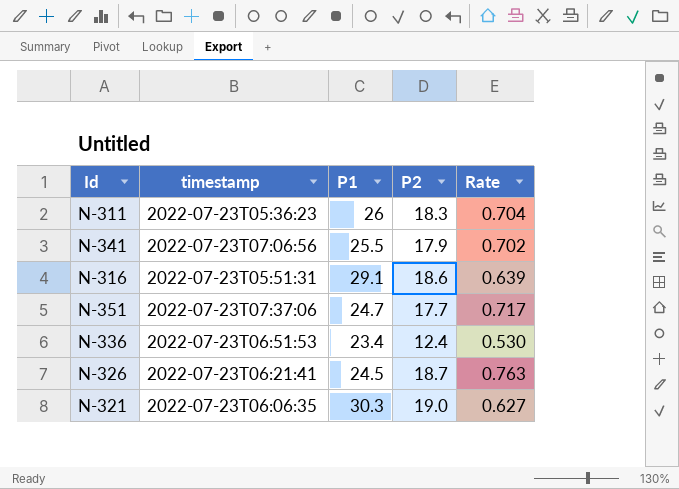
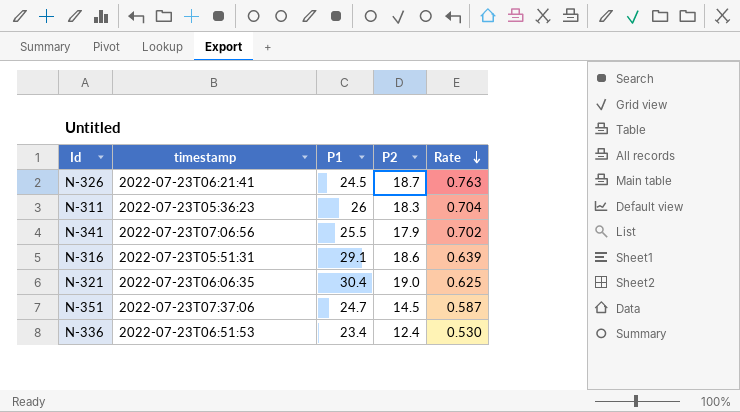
row order: none -> Rate descending
N-321 | P1: 30.3 -> 30.4
N-321 | Rate: 0.627 -> 0.625
N-351 | P2: 17.7 -> 14.5
N-351 | Rate: 0.717 -> 0.587

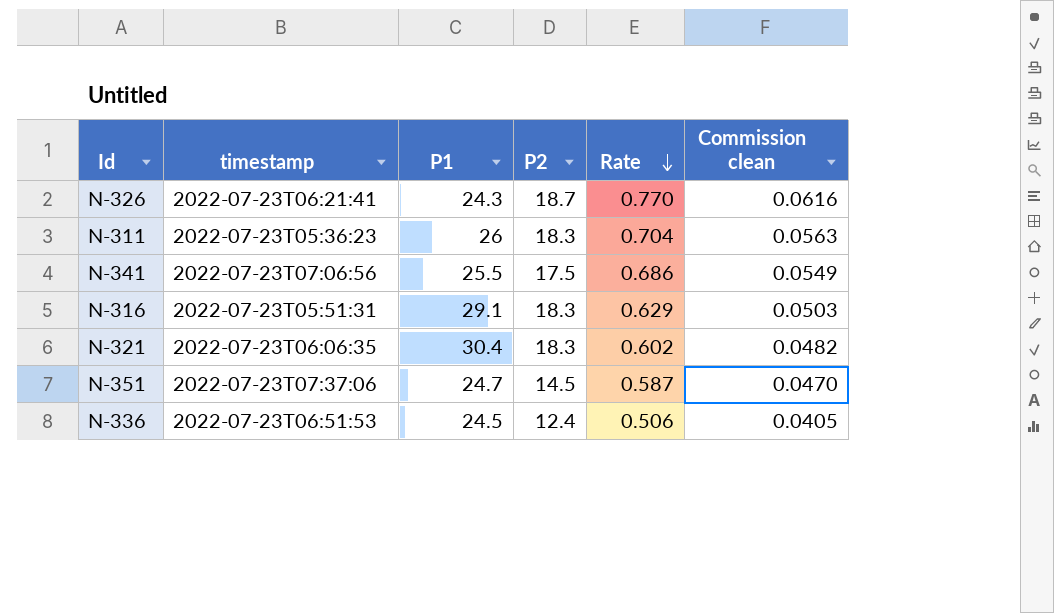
column Commission clean | formula: none -> [Rate] * 0.08
N-326 | P1: 24.5 -> 24.3
N-326 | Rate: 0.763 -> 0.770
N-341 | P2: 17.9 -> 17.5
N-341 | Rate: 0.702 -> 0.686
N-316 | P2: 18.6 -> 18.3
N-316 | Rate: 0.639 -> 0.629
N-321 | P2: 19.0 -> 18.3
N-321 | Rate: 0.625 -> 0.602
N-336 | P1: 23.4 -> 24.5
N-336 | Rate: 0.530 -> 0.506

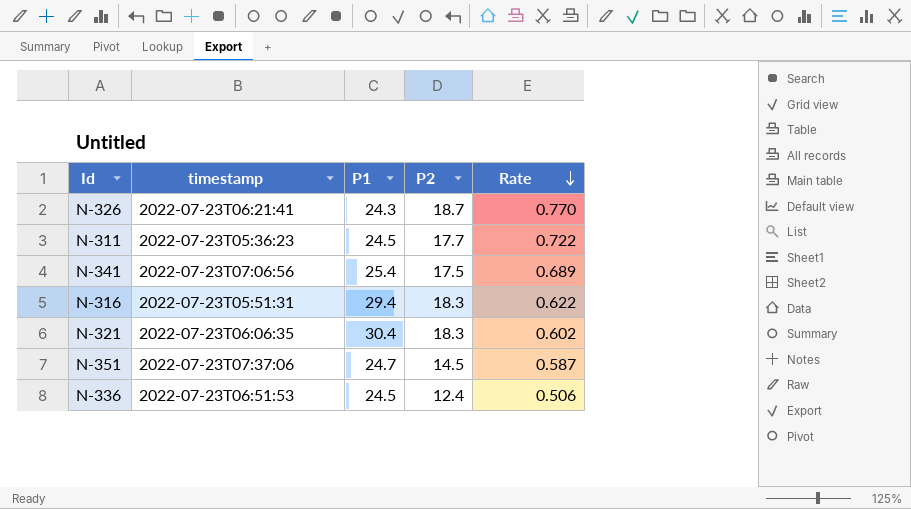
column Commission clean | formula: [Rate] * 0.08 -> none
N-311 | P1: 26 -> 24.5
N-311 | P2: 18.3 -> 17.7
N-311 | Rate: 0.704 -> 0.722
N-341 | P1: 25.5 -> 25.4
N-341 | Rate: 0.686 -> 0.689
N-316 | P1: 29.1 -> 29.4
N-316 | Rate: 0.629 -> 0.622

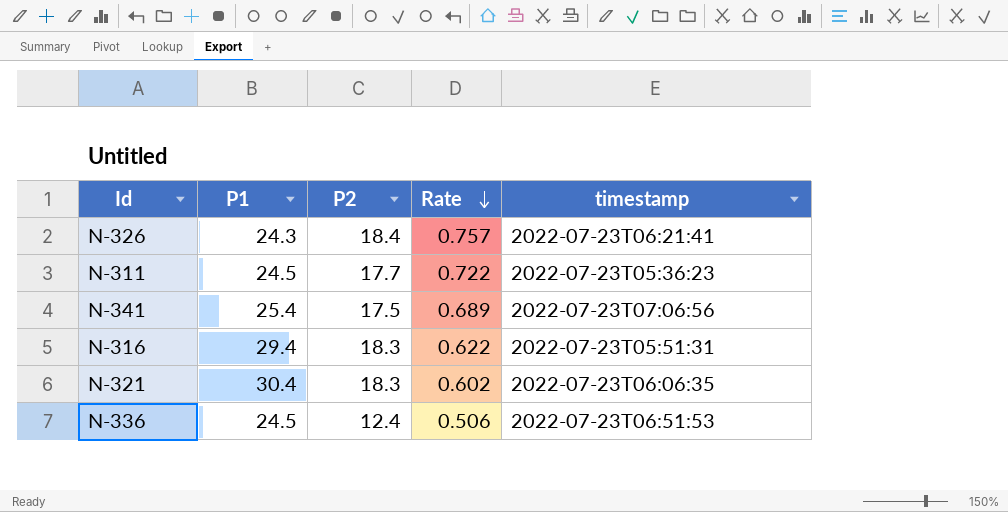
column timestamp | position: 2 -> 5
row N-351: 2022-07-23T07:37:06 | 24.7 | 14.5 | 0.587 -> none
N-326 | P2: 18.7 -> 18.4
N-326 | Rate: 0.770 -> 0.757

